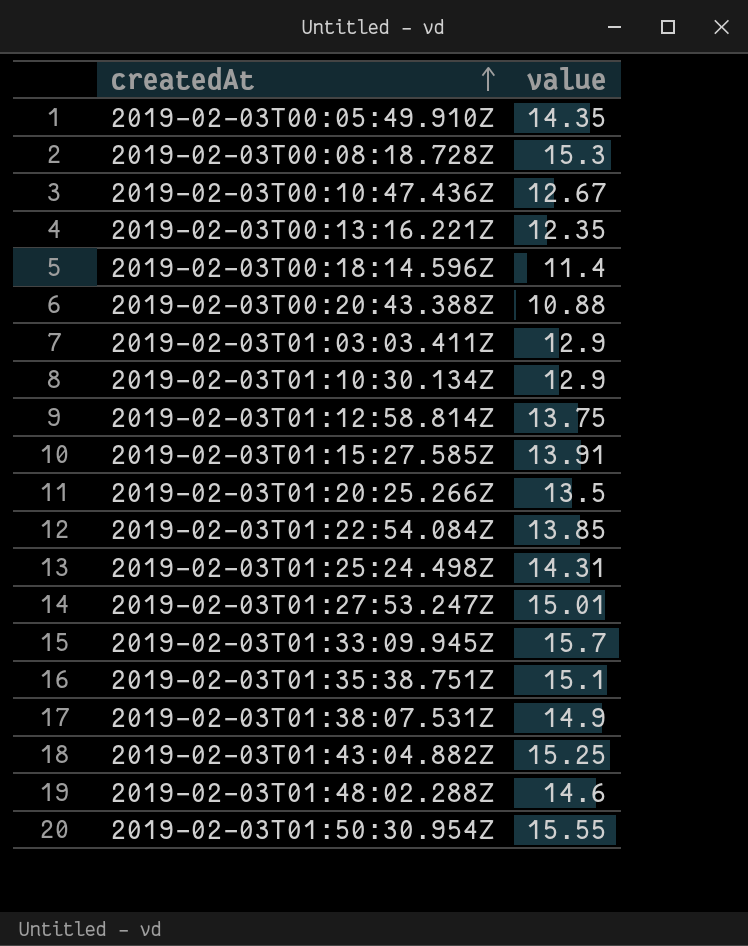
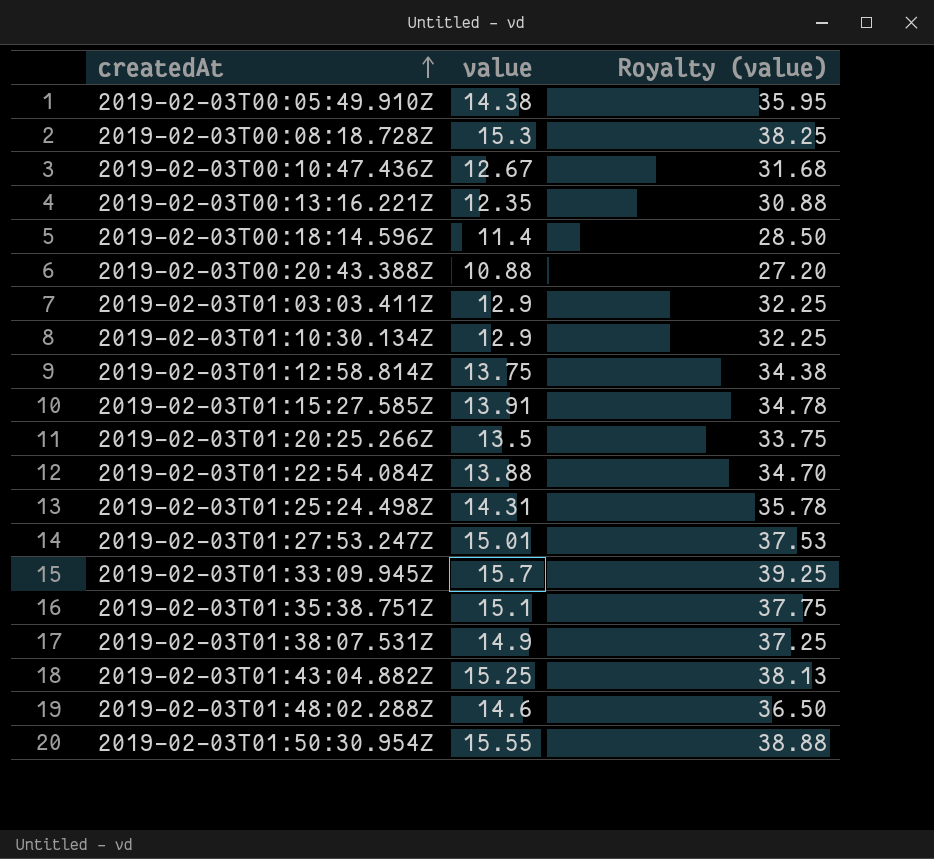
column Royalty (value) | formula: none -> [value] * 2.5
2019-02-03T00:05:49.910Z | value: 14.35 -> 14.38
2019-02-03T01:22:54.084Z | value: 13.85 -> 13.88

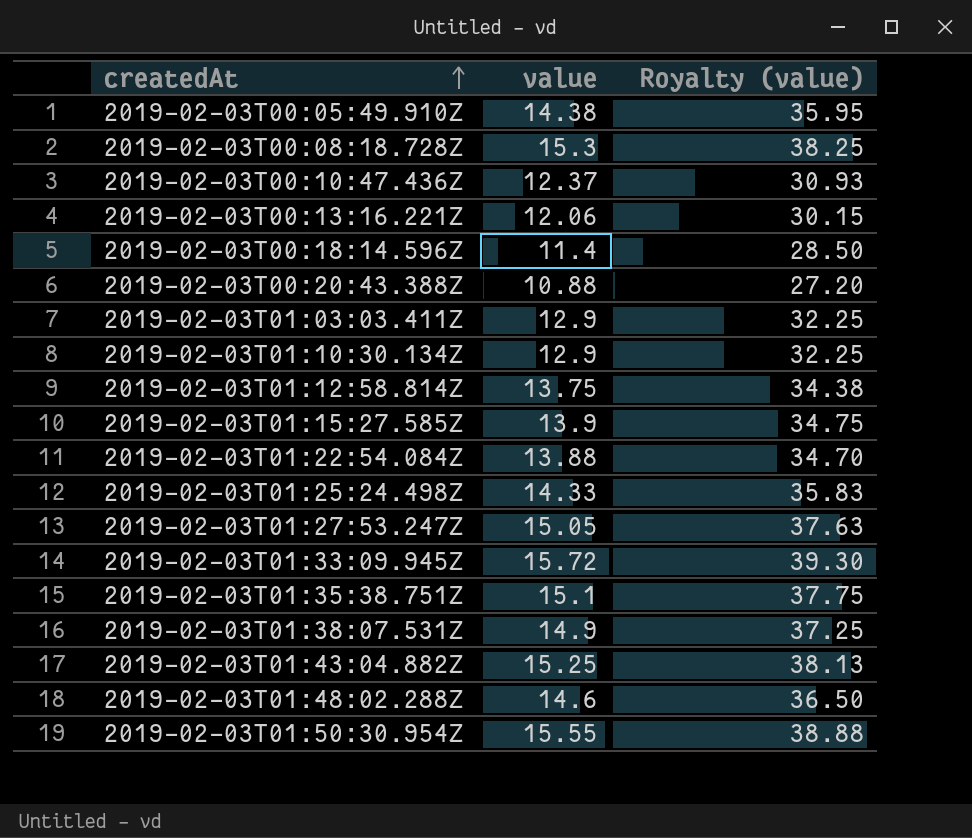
row 2019-02-03T01:20:25.266Z: 13.5 | 33.75 -> none
2019-02-03T00:10:47.436Z | value: 12.67 -> 12.37
2019-02-03T00:10:47.436Z | Royalty (value): 31.68 -> 30.93
2019-02-03T00:13:16.221Z | value: 12.35 -> 12.06
2019-02-03T00:13:16.221Z | Royalty (value): 30.88 -> 30.15
2019-02-03T01:15:27.585Z | value: 13.91 -> 13.9
2019-02-03T01:15:27.585Z | Royalty (value): 34.78 -> 34.75
2019-02-03T01:25:24.498Z | value: 14.31 -> 14.33
2019-02-03T01:25:24.498Z | Royalty (value): 35.78 -> 35.83
2019-02-03T01:27:53.247Z | value: 15.01 -> 15.05
2019-02-03T01:27:53.247Z | Royalty (value): 37.53 -> 37.63
2019-02-03T01:33:09.945Z | value: 15.7 -> 15.72
2019-02-03T01:33:09.945Z | Royalty (value): 39.25 -> 39.30

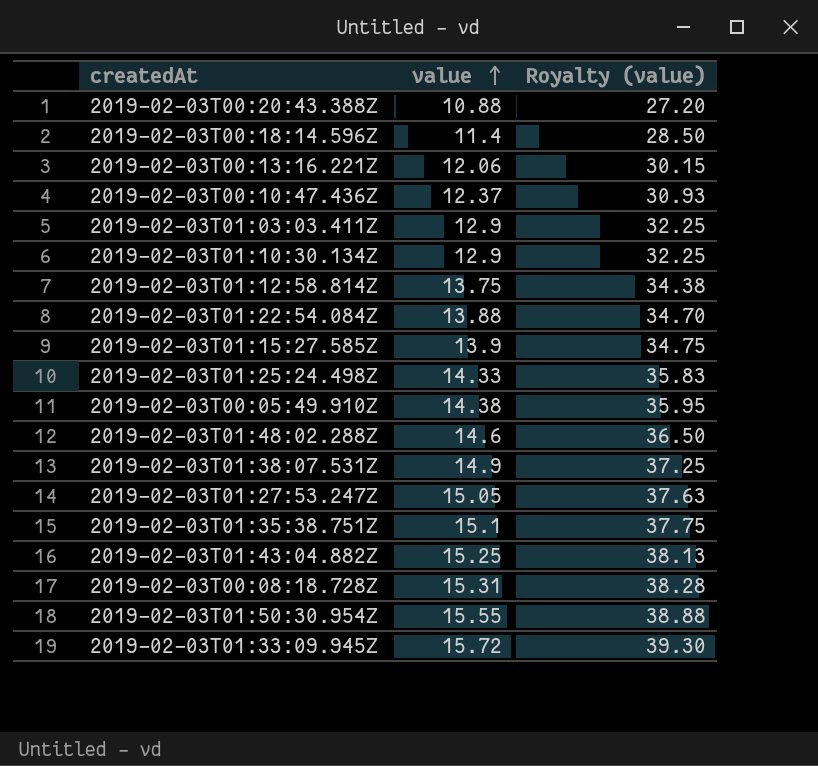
row order: createdAt ascending -> value ascending
2019-02-03T00:08:18.728Z | value: 15.3 -> 15.31
2019-02-03T00:08:18.728Z | Royalty (value): 38.25 -> 38.28

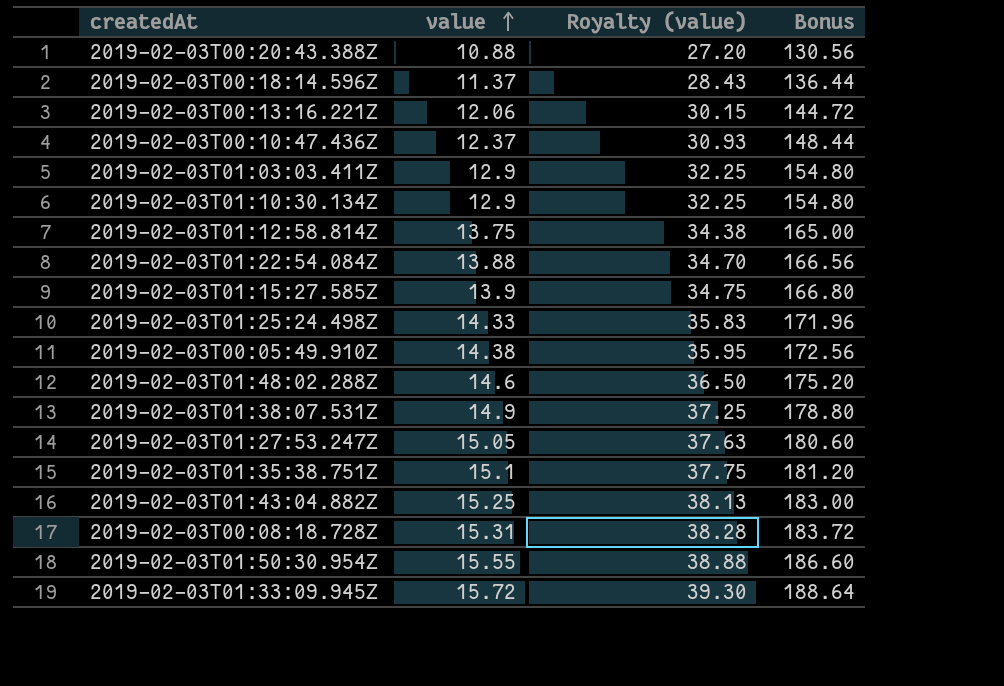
column Bonus | formula: none -> [value] * 12
2019-02-03T00:18:14.596Z | value: 11.4 -> 11.37
2019-02-03T00:18:14.596Z | Royalty (value): 28.50 -> 28.43

